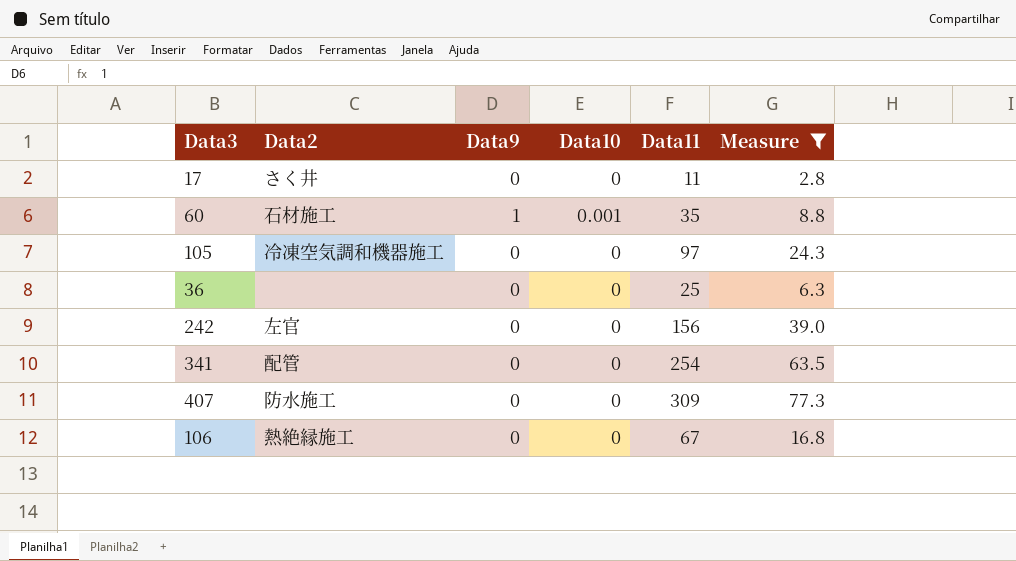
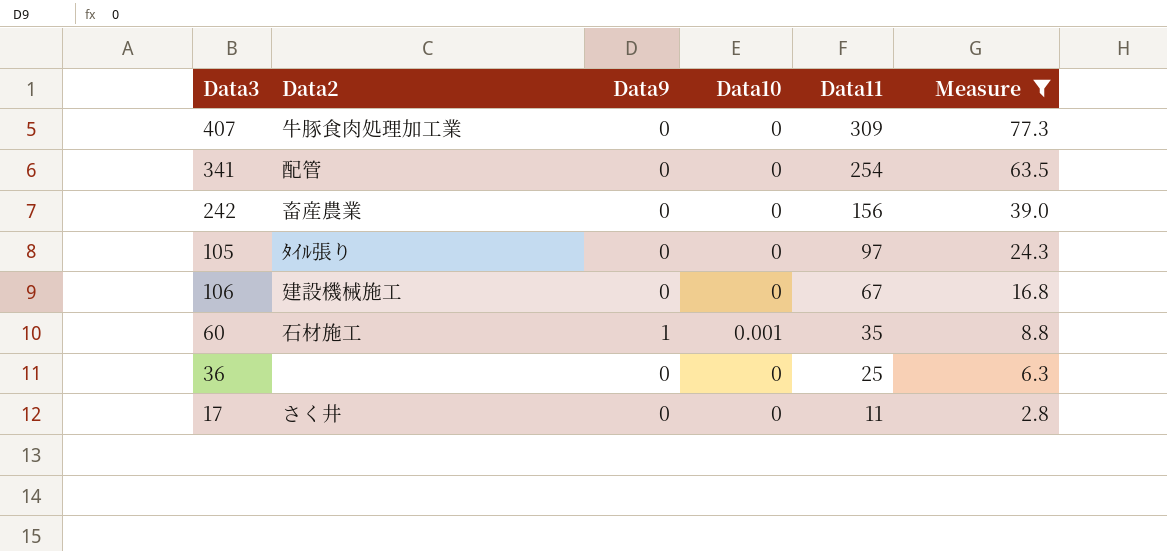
row order: none -> Data11 descending
407 | Data2: 防水施工 -> 牛豚食肉処理加工業
242 | Data2: 左官 -> 畜産農業
105 | Data2: 冷凍空気調和機器施工 -> ﾀｲﾙ張り
106 | Data2: 熱絶縁施工 -> 建設機械施工

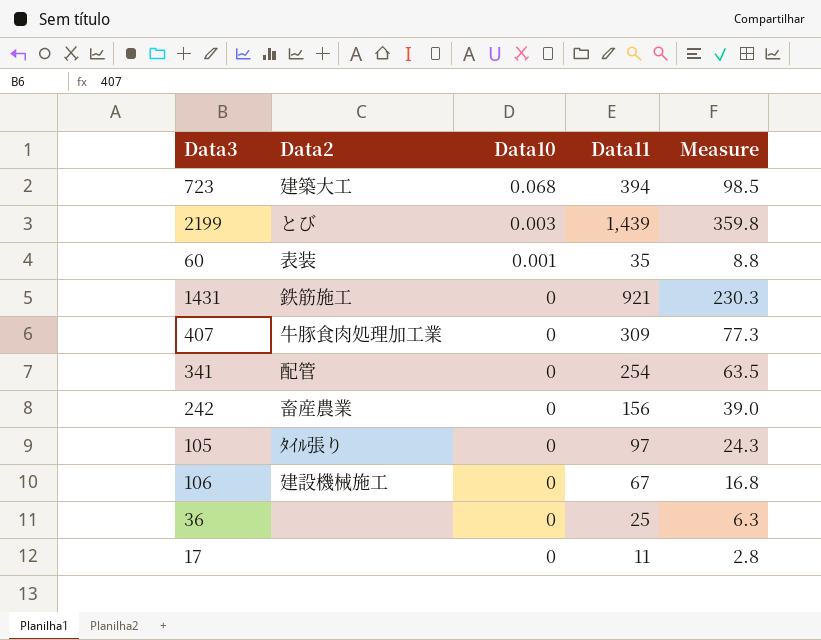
filter: Measure <= 77.3 -> none
row order: Data11 descending -> Data10 descending
column Data9 | position: 3 -> none
60 | Data2: 石材施工 -> 表装
17 | Data2: さく井 -> none

